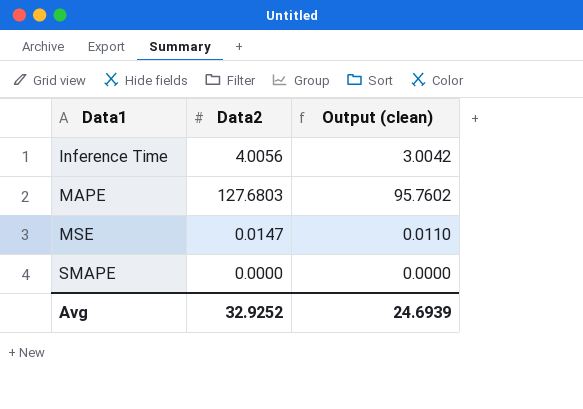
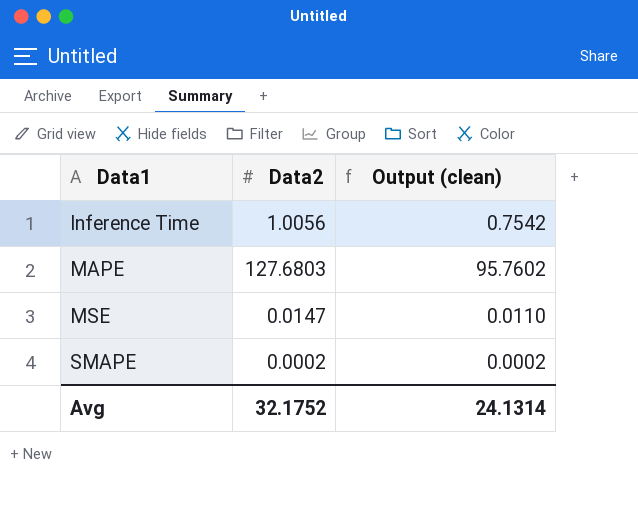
Inference Time | Data2: 4.0056 -> 1.0056
Inference Time | Output (clean): 3.0042 -> 0.7542
SMAPE | Data2: 0.0000 -> 0.0002
SMAPE | Output (clean): 0.0000 -> 0.0002
Avg | Data2: 32.9252 -> 32.1752
Avg | Output (clean): 24.6939 -> 24.1314

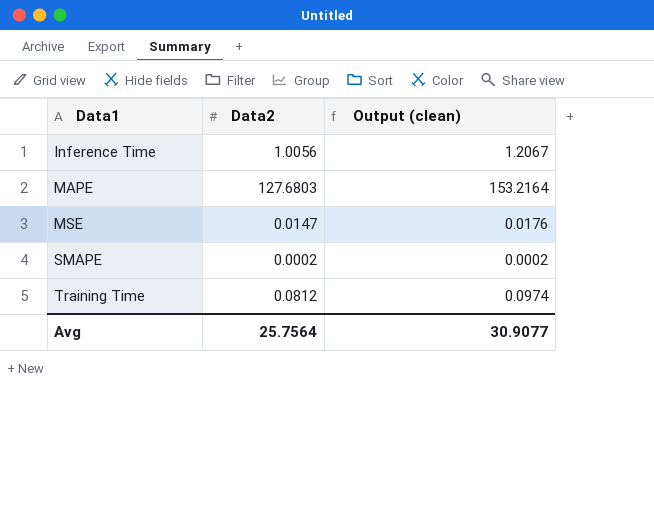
column Output (clean) | formula: [Data2] * 0.75 -> [Data2] * 1.2
row Training Time: none -> 0.0812 | 0.0974
Avg | Data2: 32.1752 -> 25.7564
Avg | Output (clean): 24.1314 -> 30.9077

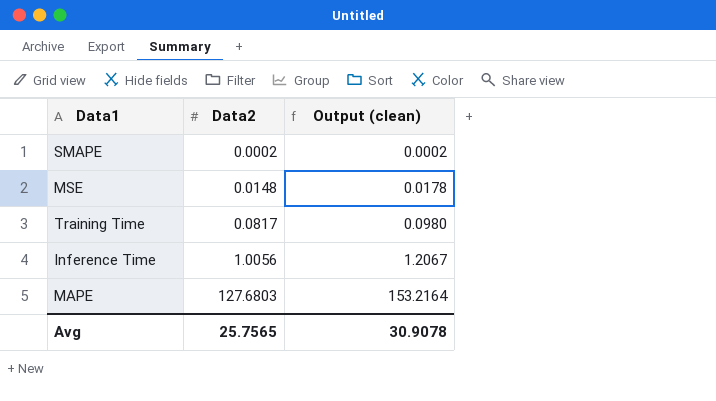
row order: Data1 ascending -> Data2 ascending
MSE | Data2: 0.0147 -> 0.0148
MSE | Output (clean): 0.0176 -> 0.0178
Training Time | Data2: 0.0812 -> 0.0817
Training Time | Output (clean): 0.0974 -> 0.0980
Avg | Data2: 25.7564 -> 25.7565
Avg | Output (clean): 30.9077 -> 30.9078

